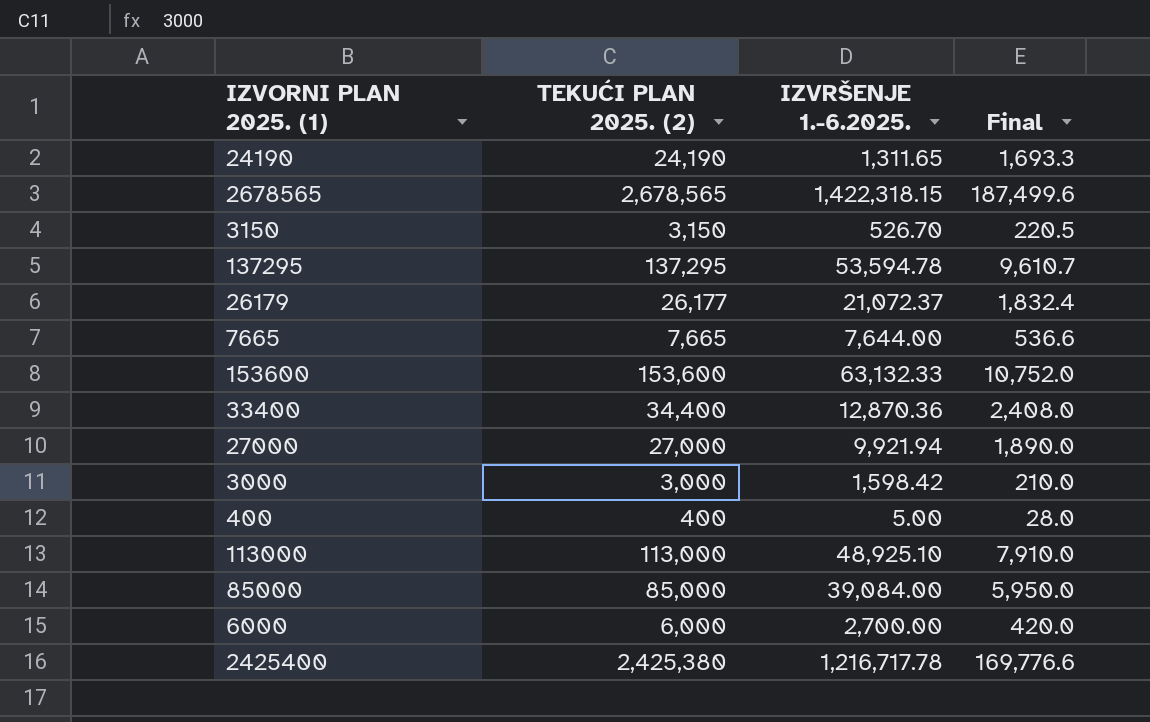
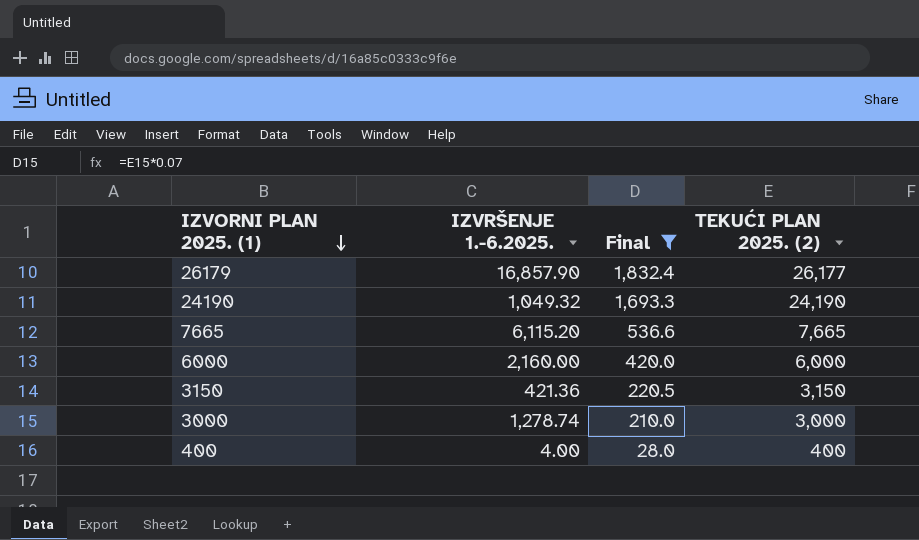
filter: none -> Final <= 1,832.4
row order: none -> IZVORNI PLAN 2025. (1) descending
column TEKUĆI PLAN 2025. (2) | position: 2 -> 4
26179 | IZVRŠENJE 1.-6.2025.: 21,072.37 -> 16,857.90
24190 | IZVRŠENJE 1.-6.2025.: 1,311.65 -> 1,049.32
7665 | IZVRŠENJE 1.-6.2025.: 7,644.00 -> 6,115.20
6000 | IZVRŠENJE 1.-6.2025.: 2,700.00 -> 2,160.00
3150 | IZVRŠENJE 1.-6.2025.: 526.70 -> 421.36
3000 | IZVRŠENJE 1.-6.2025.: 1,598.42 -> 1,278.74
400 | IZVRŠENJE 1.-6.2025.: 5.00 -> 4.00

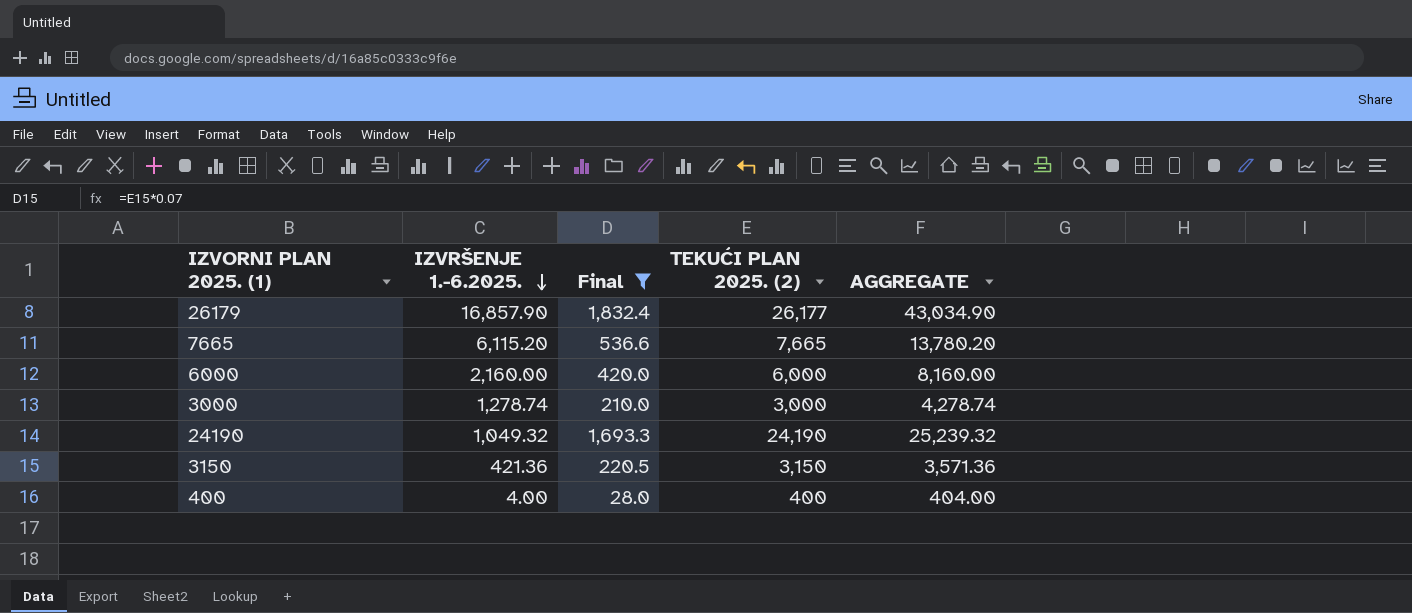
row order: IZVORNI PLAN 2025. (1) descending -> IZVRŠENJE 1.-6.2025. descending
column AGGREGATE | formula: none -> [IZVRŠENJE 1.-6.2025.] + [TEKUĆI PLAN 2025. (2)]

